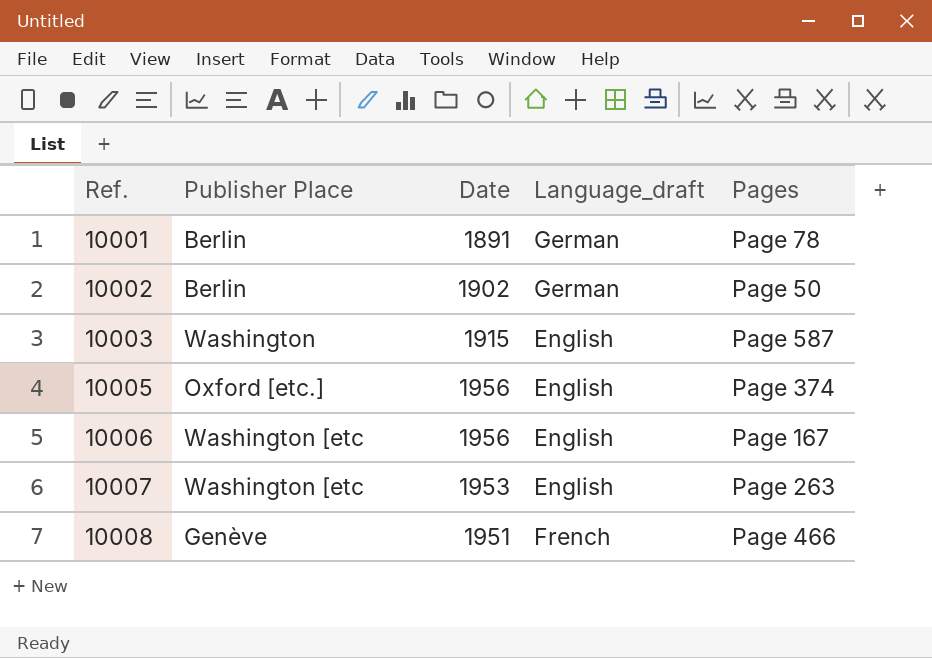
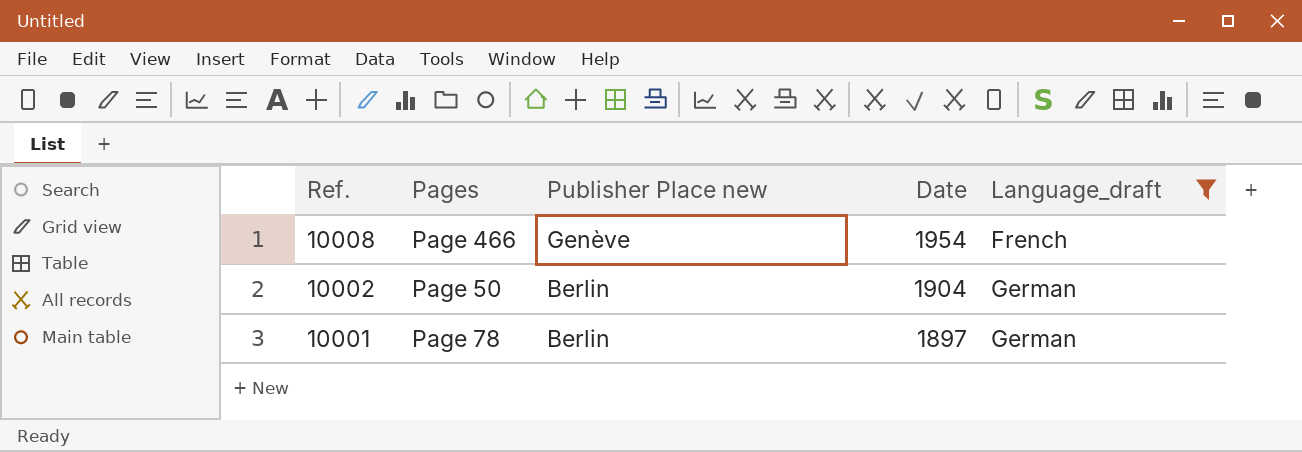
filter: none -> Language_draft != English
row order: Ref. ascending -> Ref. descending
column Pages | position: 5 -> 2
column name: Publisher Place -> Publisher Place new
10008 | Date: 1951 -> 1954
10002 | Date: 1902 -> 1904
10001 | Date: 1891 -> 1897

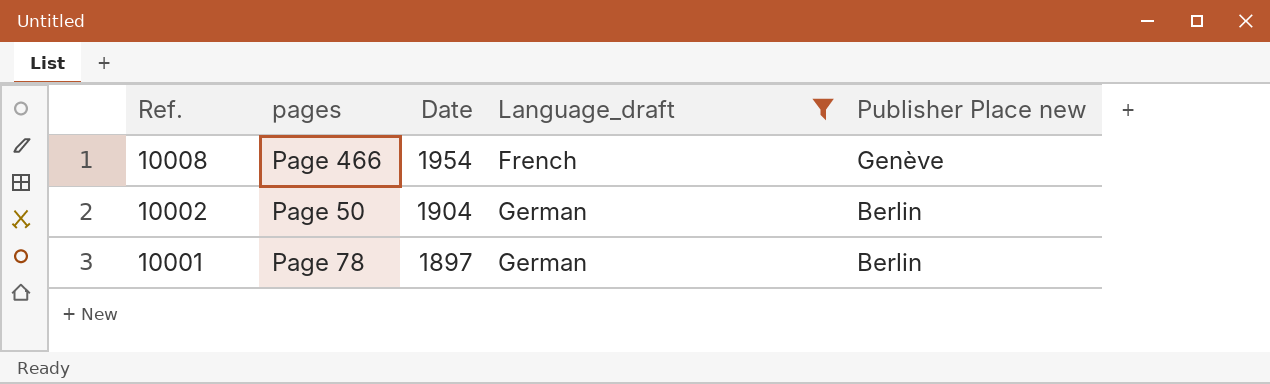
column name: Pages -> pages
column Publisher Place new | position: 3 -> 5

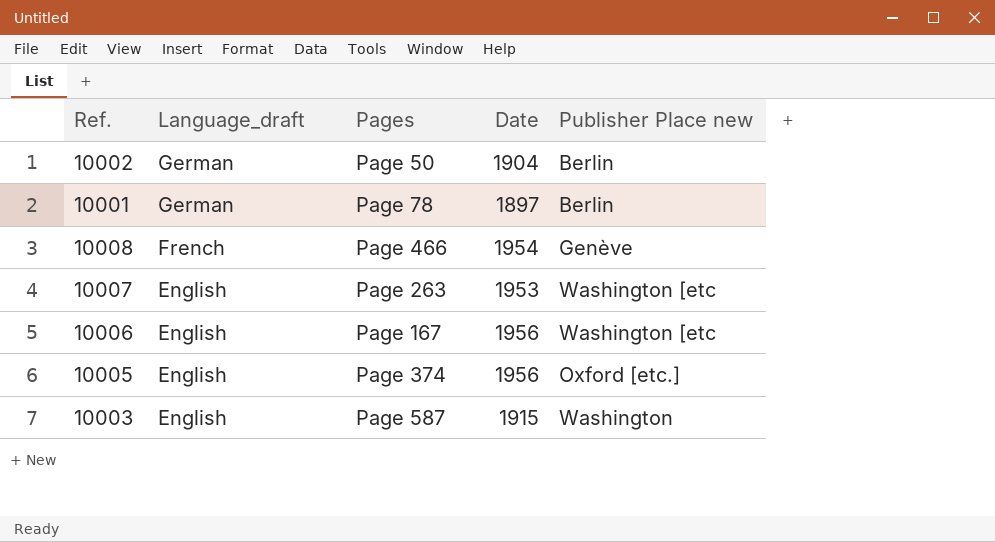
filter: Language_draft != English -> none
row order: Ref. descending -> Language_draft descending
column Language_draft | position: 4 -> 2
column name: pages -> Pages

